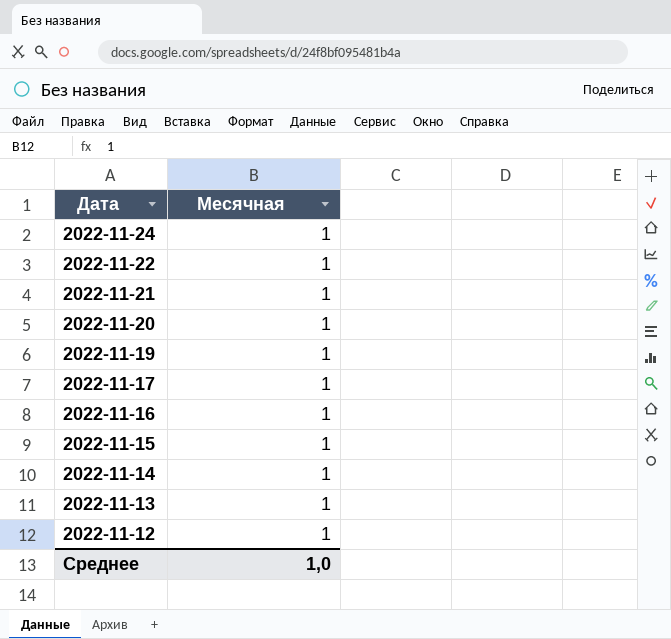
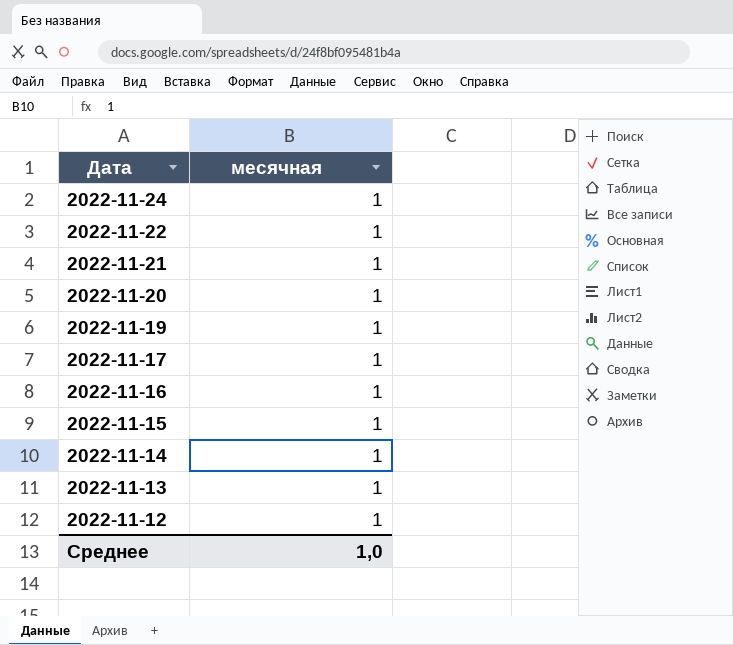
column name: Месячная -> месячная

